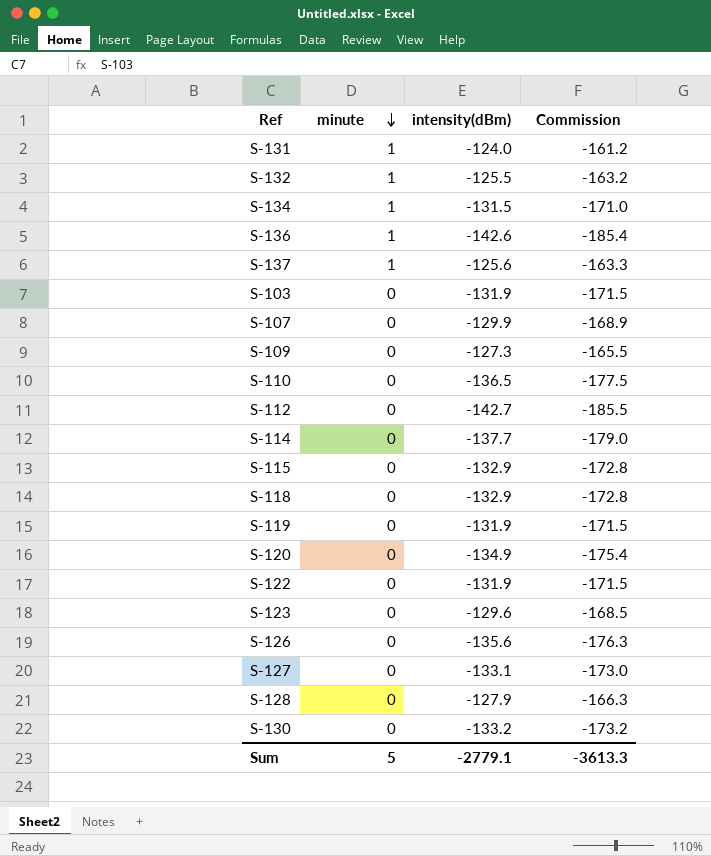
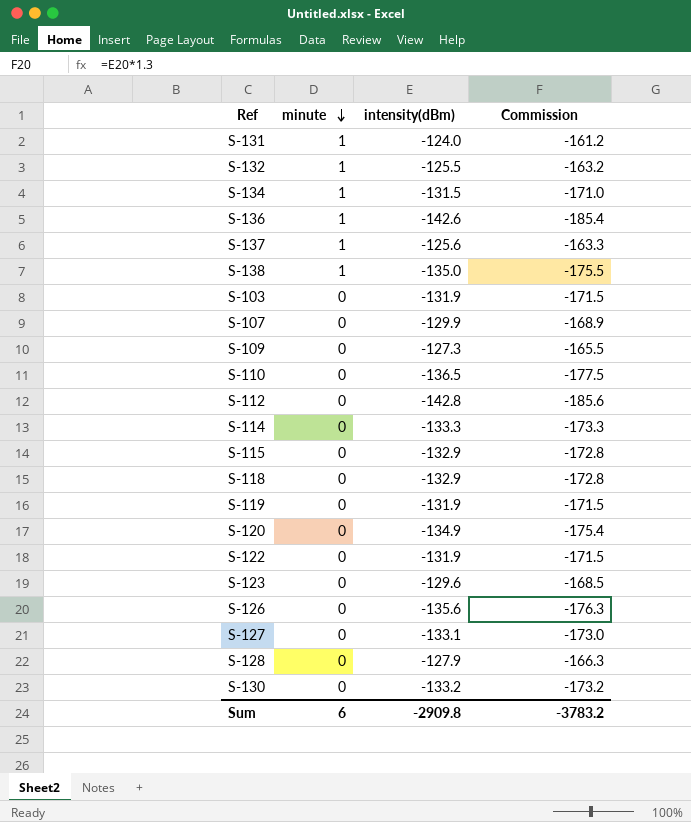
row S-138: none -> 1 | -135.0 | -175.5
S-112 | intensity(dBm): -142.7 -> -142.8
S-112 | Commission: -185.5 -> -185.6
S-114 | intensity(dBm): -137.7 -> -133.3
S-114 | Commission: -179.0 -> -173.3
Sum | minute: 5 -> 6
Sum | intensity(dBm): -2779.1 -> -2909.8
Sum | Commission: -3613.3 -> -3783.2

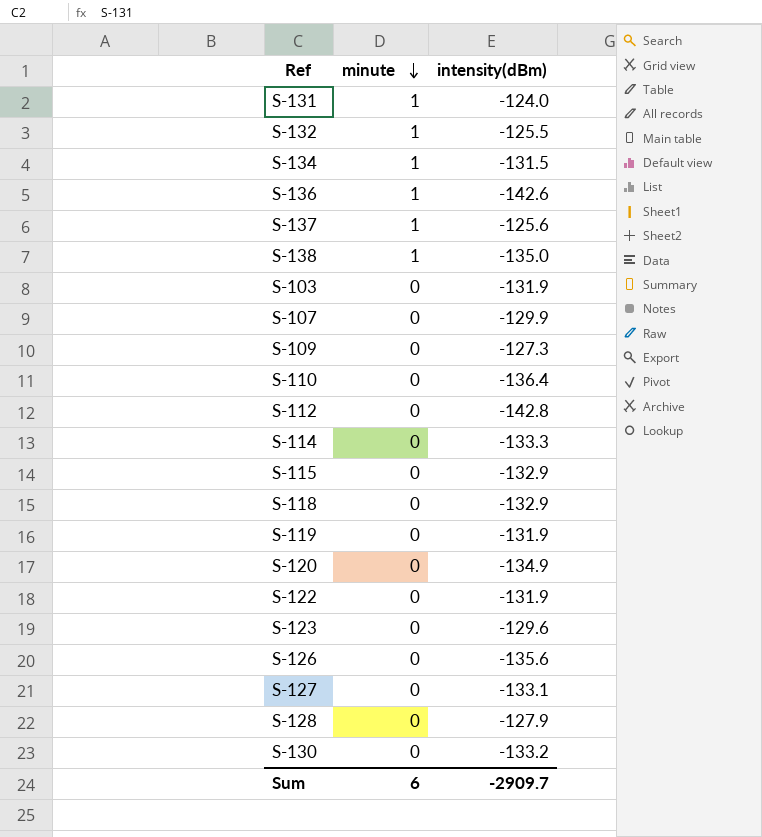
column Commission | formula: [intensity(dBm)] * 1.3 -> none
S-110 | intensity(dBm): -136.5 -> -136.4
Sum | intensity(dBm): -2909.8 -> -2909.7

